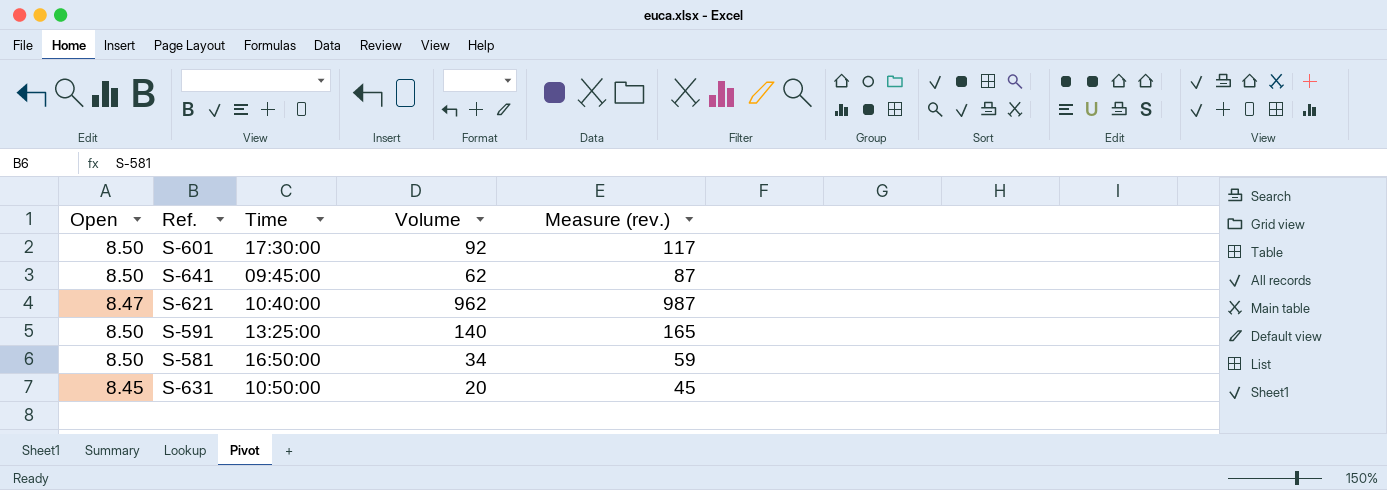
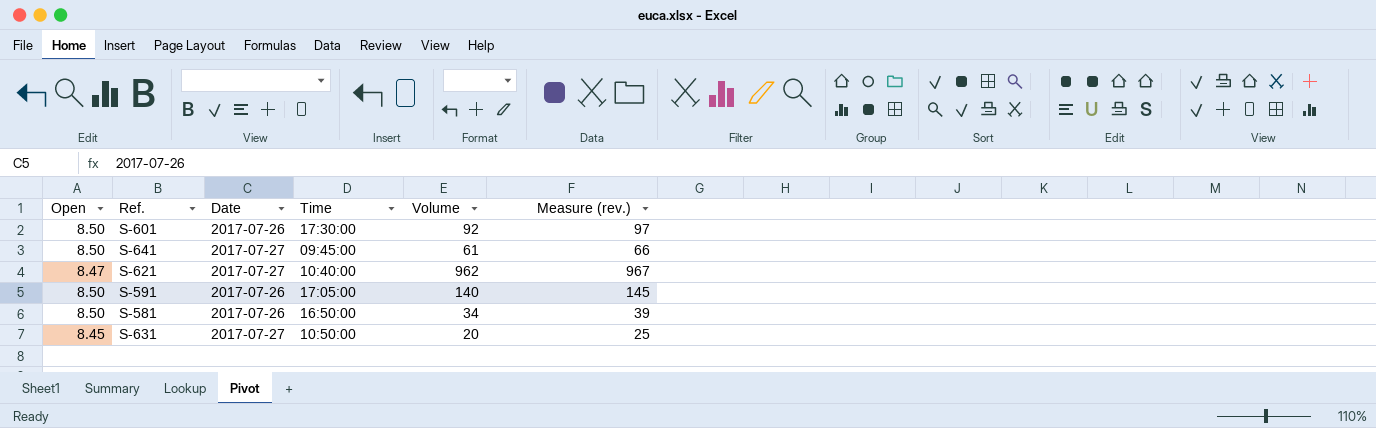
column Date | position: none -> 3
column Measure (rev.) | formula: [Volume] + 25 -> [Volume] + 5
S-641 | Volume: 62 -> 61
S-591 | Time: 13:25:00 -> 17:05:00

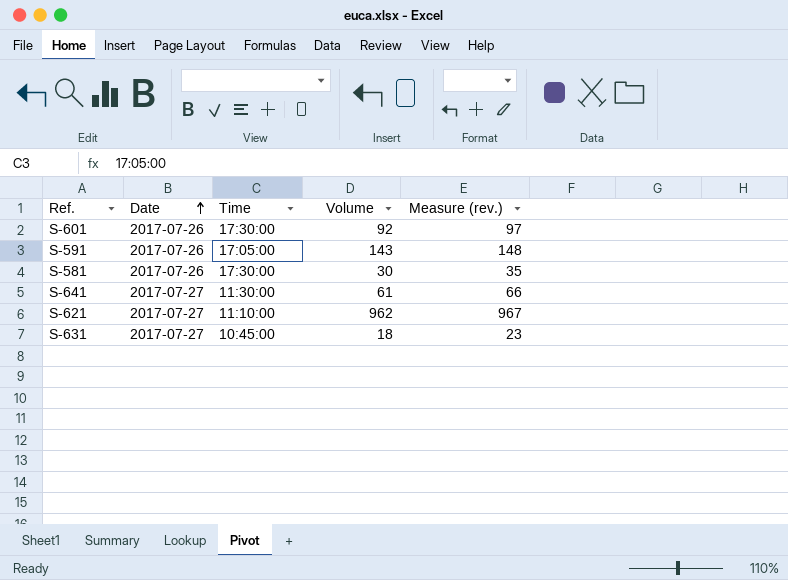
row order: none -> Date ascending
column Open | position: 1 -> none
S-591 | Volume: 140 -> 143
S-591 | Measure (rev.): 145 -> 148
S-581 | Time: 16:50:00 -> 17:30:00
S-581 | Volume: 34 -> 30
S-581 | Measure (rev.): 39 -> 35
S-641 | Time: 09:45:00 -> 11:30:00
S-621 | Time: 10:40:00 -> 11:10:00
S-631 | Time: 10:50:00 -> 10:45:00
S-631 | Volume: 20 -> 18
S-631 | Measure (rev.): 25 -> 23

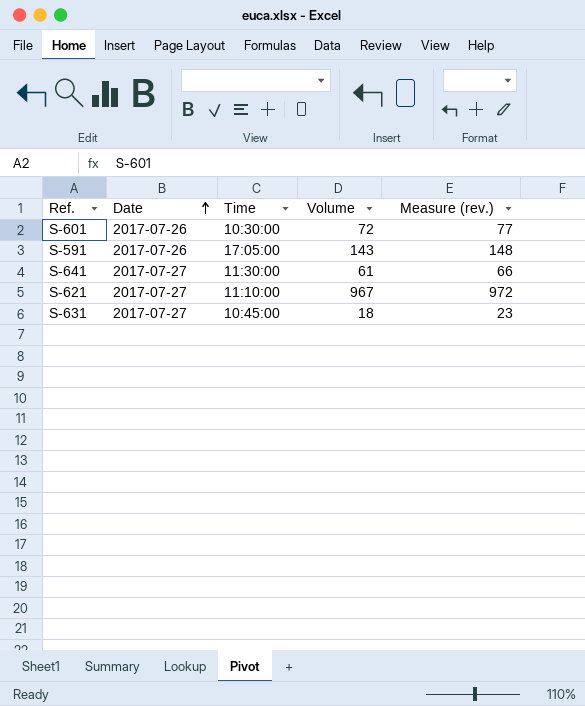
row S-581: 2017-07-26 | 17:30:00 | 30 | 35 -> none
S-601 | Time: 17:30:00 -> 10:30:00
S-601 | Volume: 92 -> 72
S-601 | Measure (rev.): 97 -> 77
S-621 | Volume: 962 -> 967
S-621 | Measure (rev.): 967 -> 972

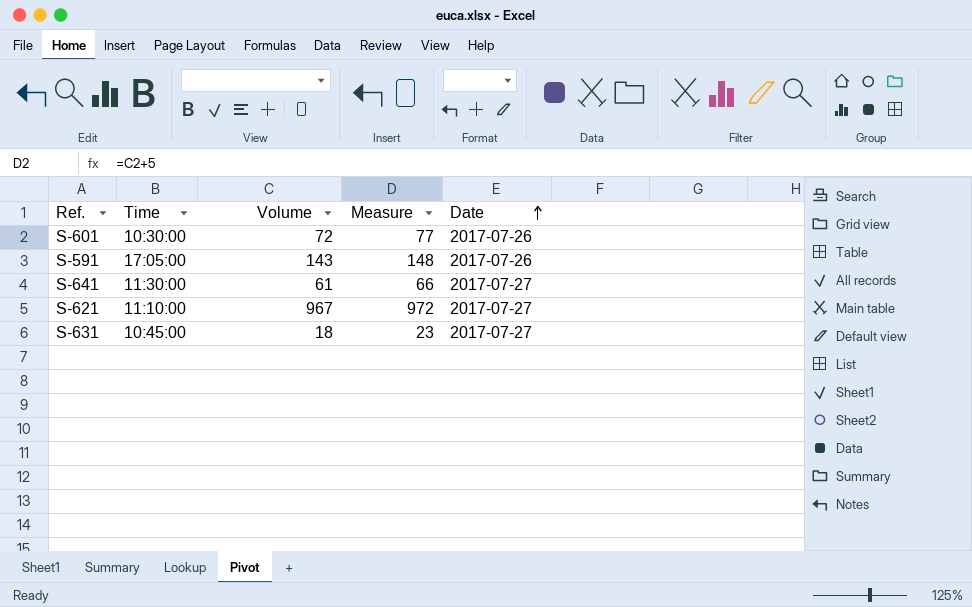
column name: Measure (rev.) -> Measure
column Date | position: 2 -> 5

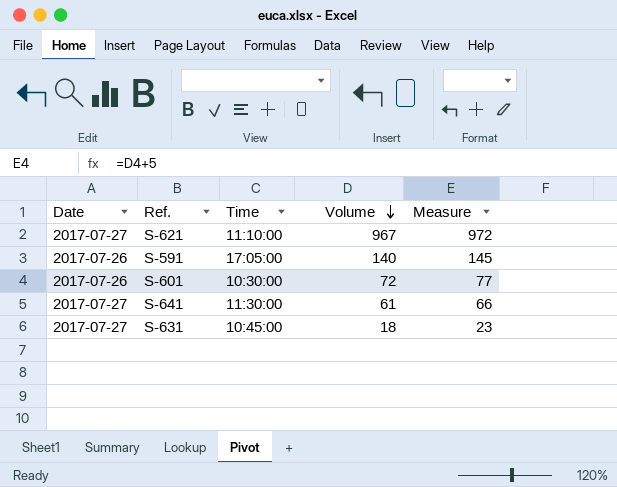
row order: Date ascending -> Volume descending
column Date | position: 5 -> 1
S-591 | Volume: 143 -> 140
S-591 | Measure: 148 -> 145

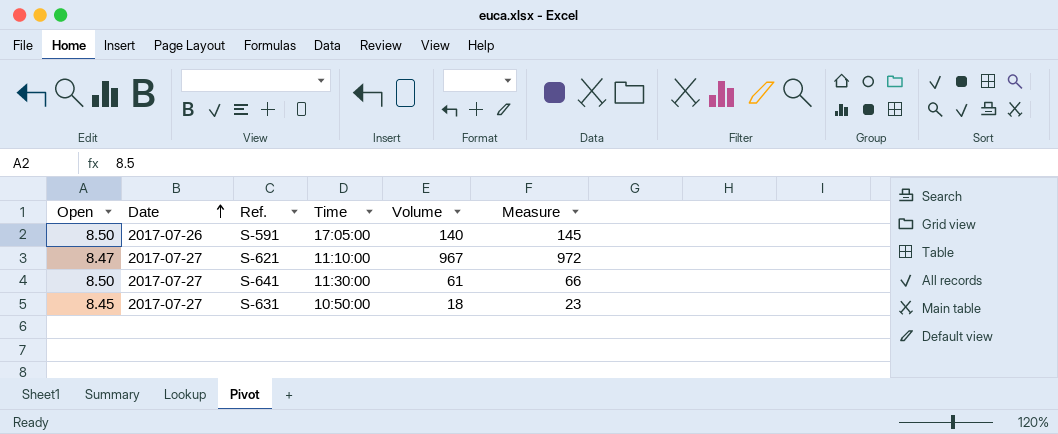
row order: Volume descending -> Date ascending
column Open | position: none -> 1
row S-601: 2017-07-26 | 10:30:00 | 72 | 77 -> none
S-631 | Time: 10:45:00 -> 10:50:00

